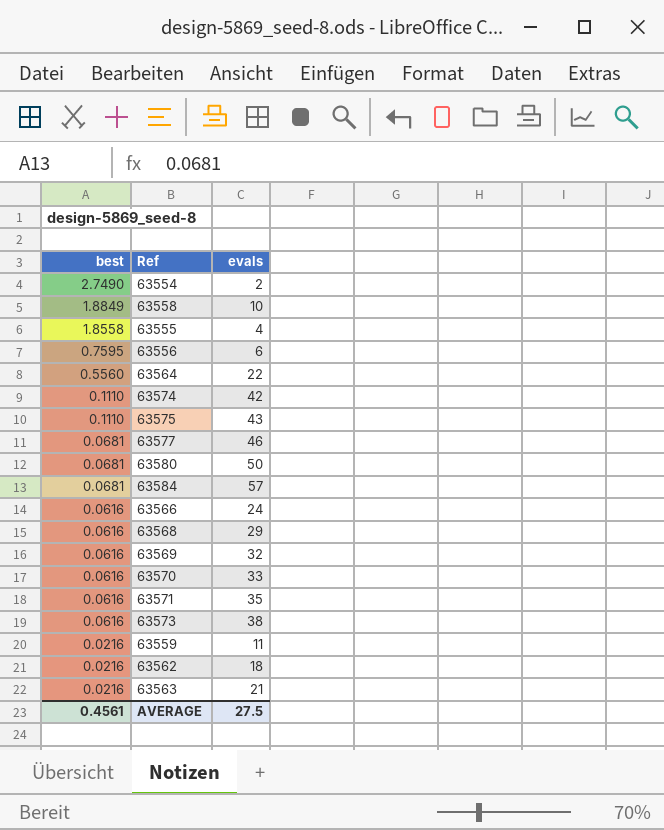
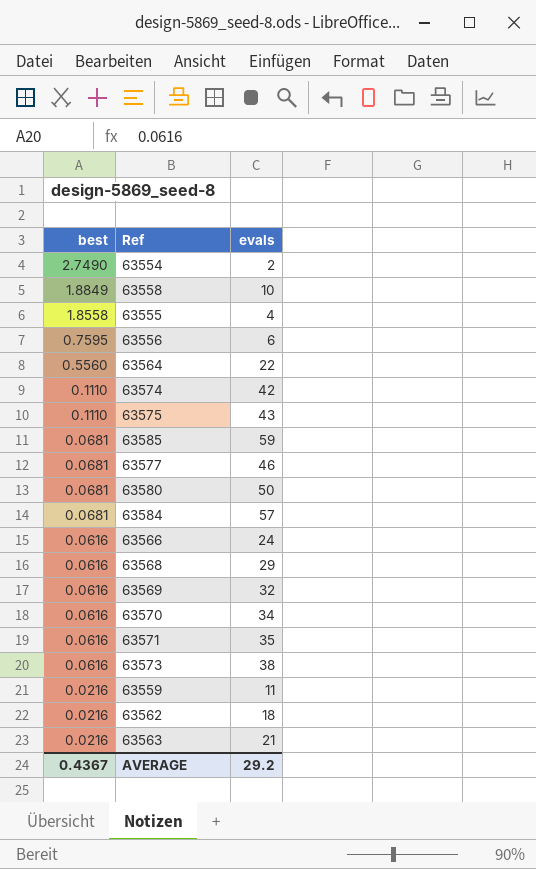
row 63585: none -> 0.0681 | 59
63570 | evals: 33 -> 34
AVERAGE | best: 0.4561 -> 0.4367
AVERAGE | evals: 27.5 -> 29.2

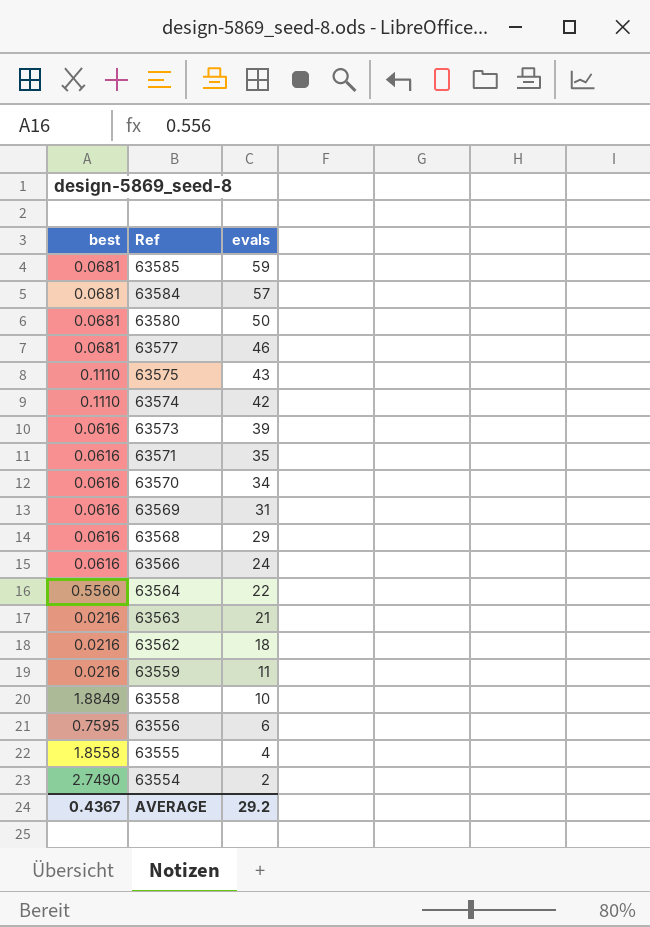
row order: best descending -> Ref descending
63573 | evals: 38 -> 39
63569 | evals: 32 -> 31

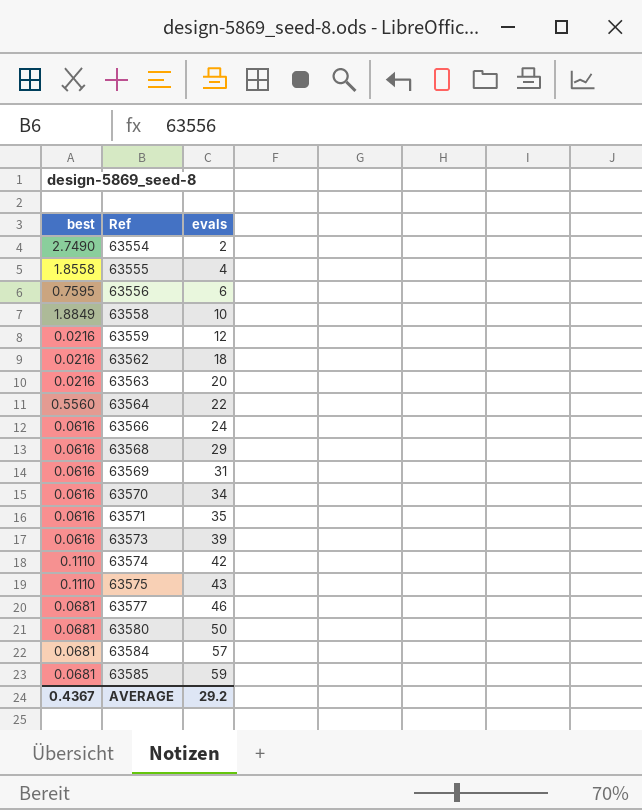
row order: Ref descending -> Ref ascending
63559 | evals: 11 -> 12
63563 | evals: 21 -> 20

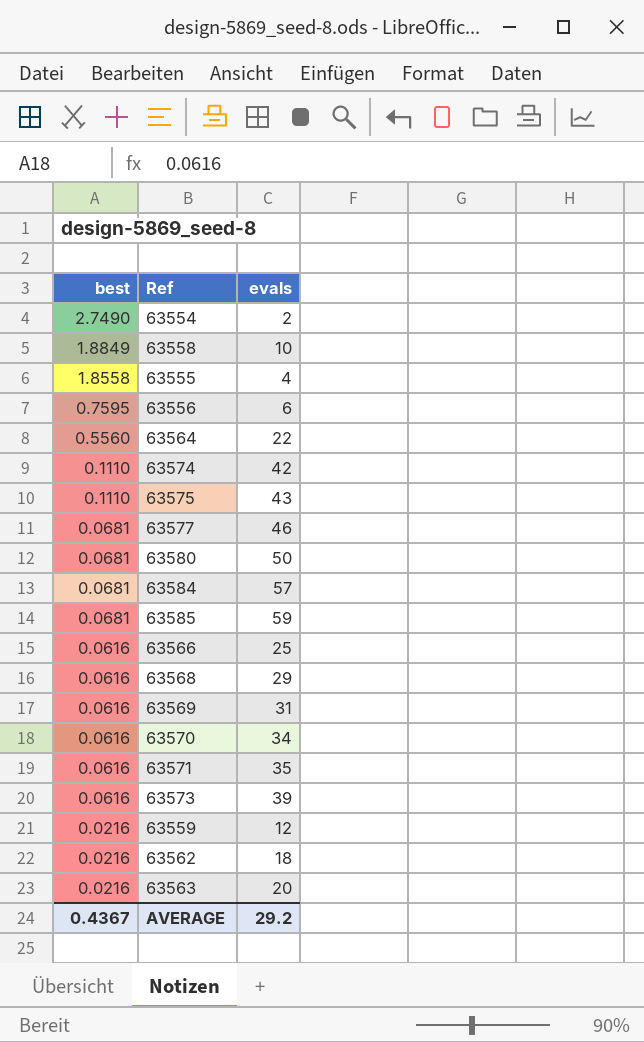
row order: Ref ascending -> best descending
63566 | evals: 24 -> 25

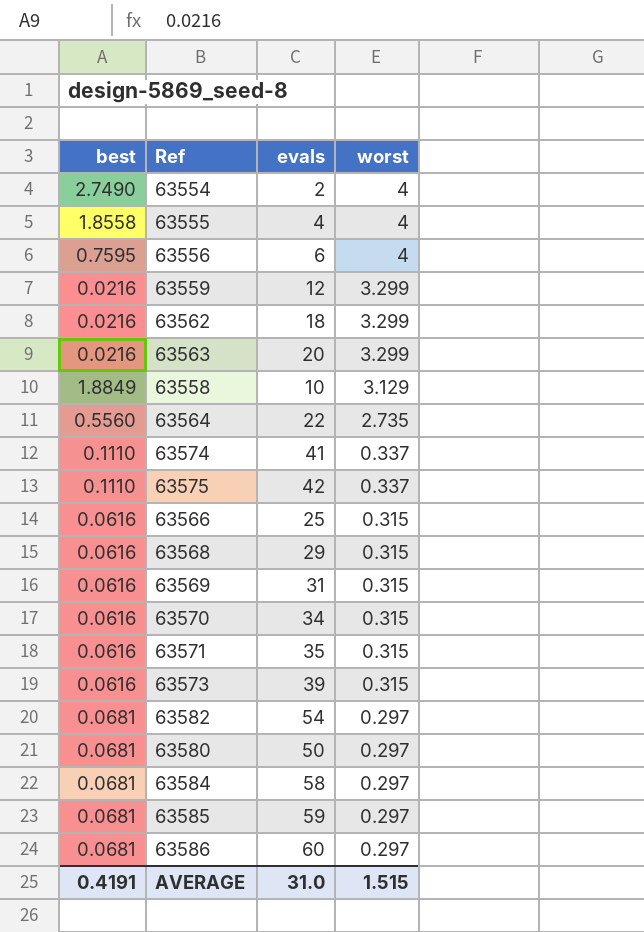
row order: best descending -> worst descending
column worst | position: none -> 4
row 63577: 0.0681 | 46 -> none
63574 | evals: 42 -> 41
63575 | evals: 43 -> 42
row 63582: none -> 0.0681 | 54 | 0.297
63584 | evals: 57 -> 58
row 63586: none -> 0.0681 | 60 | 0.297
AVERAGE | best: 0.4367 -> 0.4191
AVERAGE | evals: 29.2 -> 31.0

